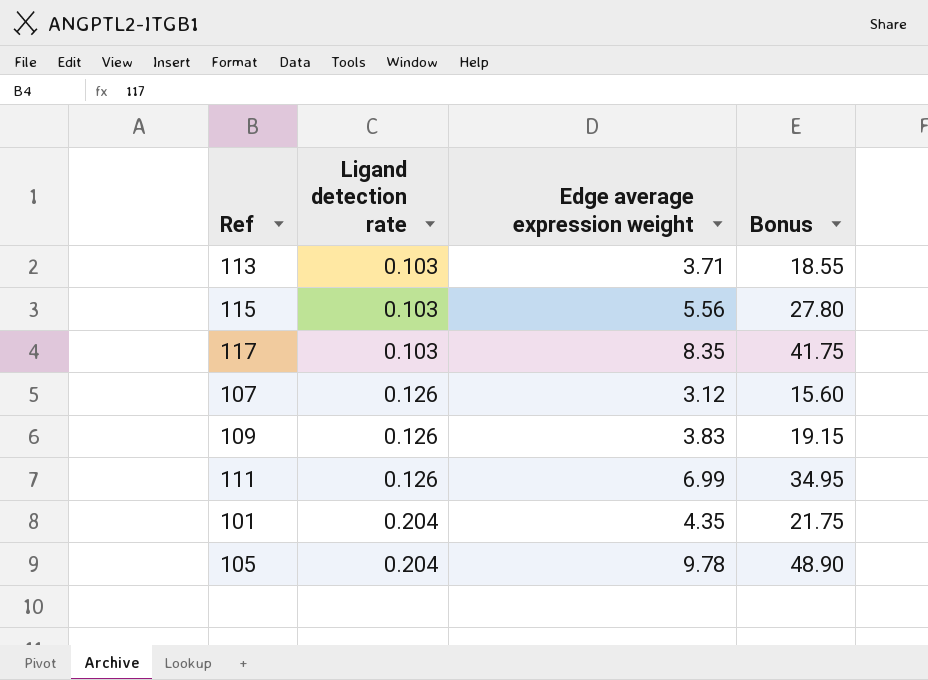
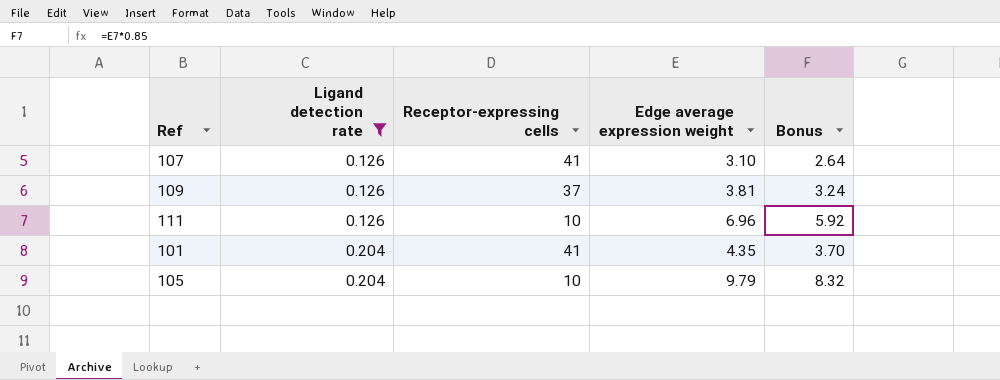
filter: none -> Ligand detection rate != 0.103
column Receptor-expressing cells | position: none -> 3
column Bonus | formula: [Edge average expression weight] * 5 -> [Edge average expression weight] * 0.85
107 | Edge average expression weight: 3.12 -> 3.10
109 | Edge average expression weight: 3.83 -> 3.81
111 | Edge average expression weight: 6.99 -> 6.96
105 | Edge average expression weight: 9.78 -> 9.79

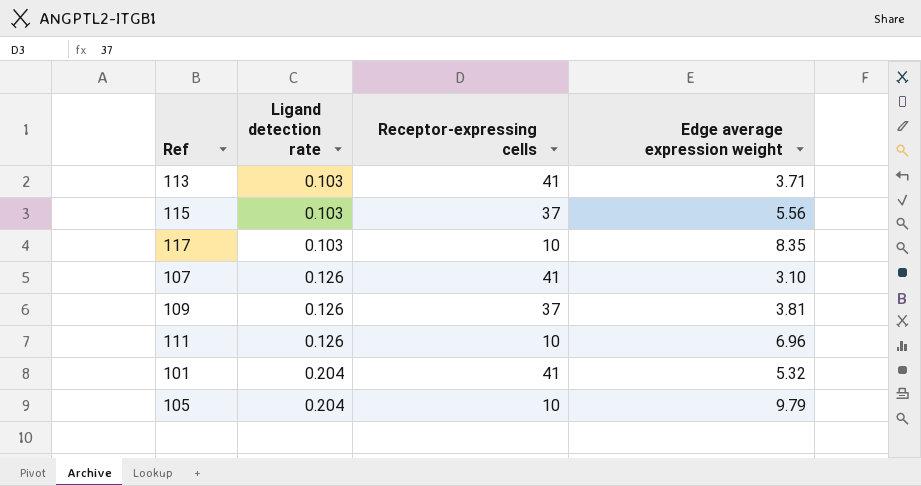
filter: Ligand detection rate != 0.103 -> none
column Bonus | formula: [Edge average expression weight] * 0.85 -> none
101 | Edge average expression weight: 4.35 -> 5.32

